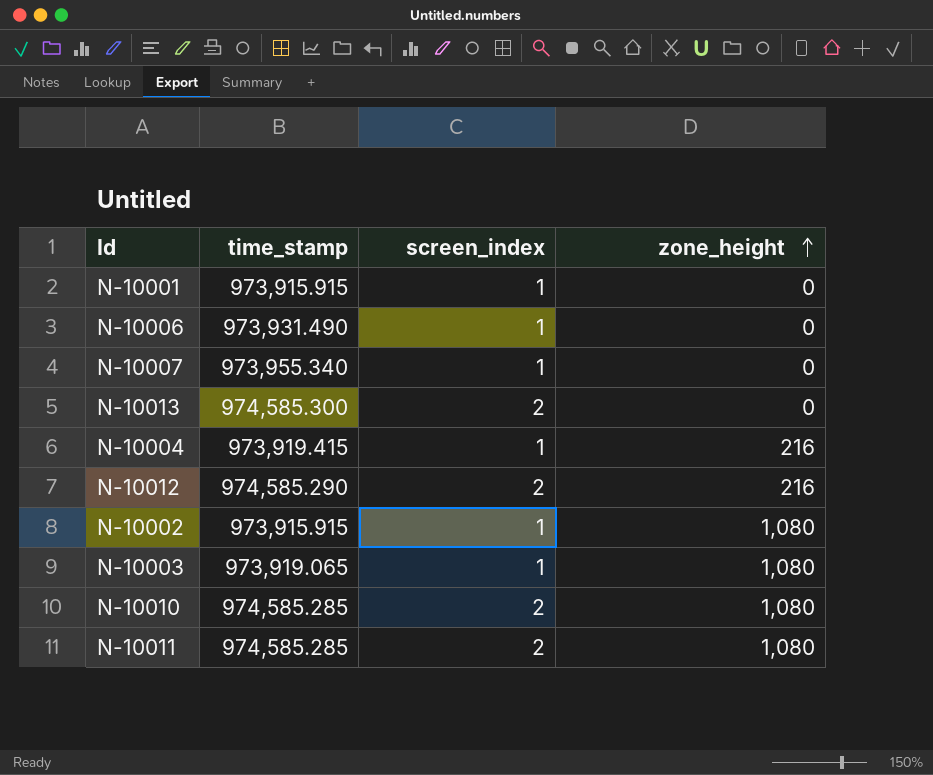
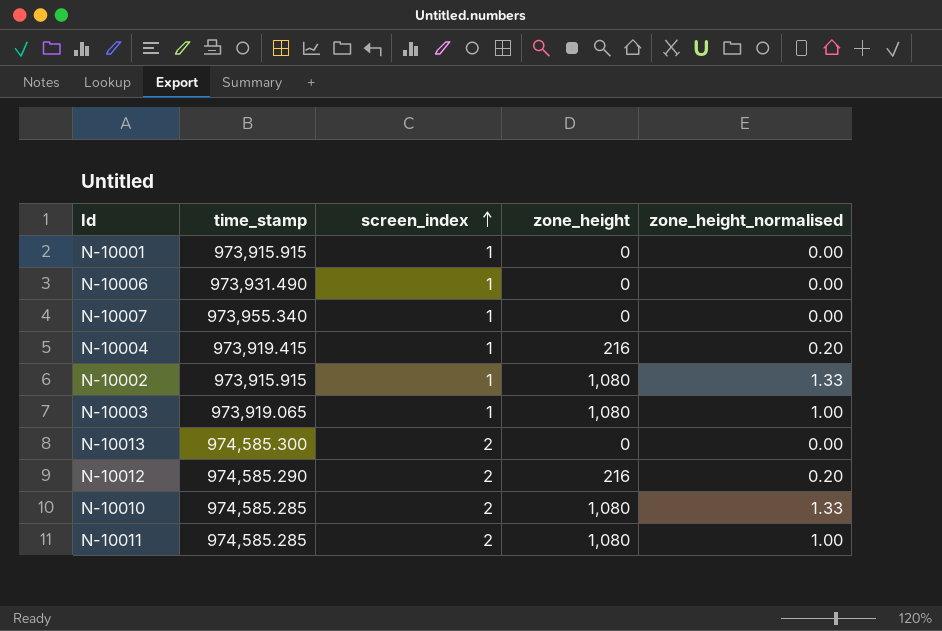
row order: zone_height ascending -> screen_index ascending
column zone_height_normalised | position: none -> 5

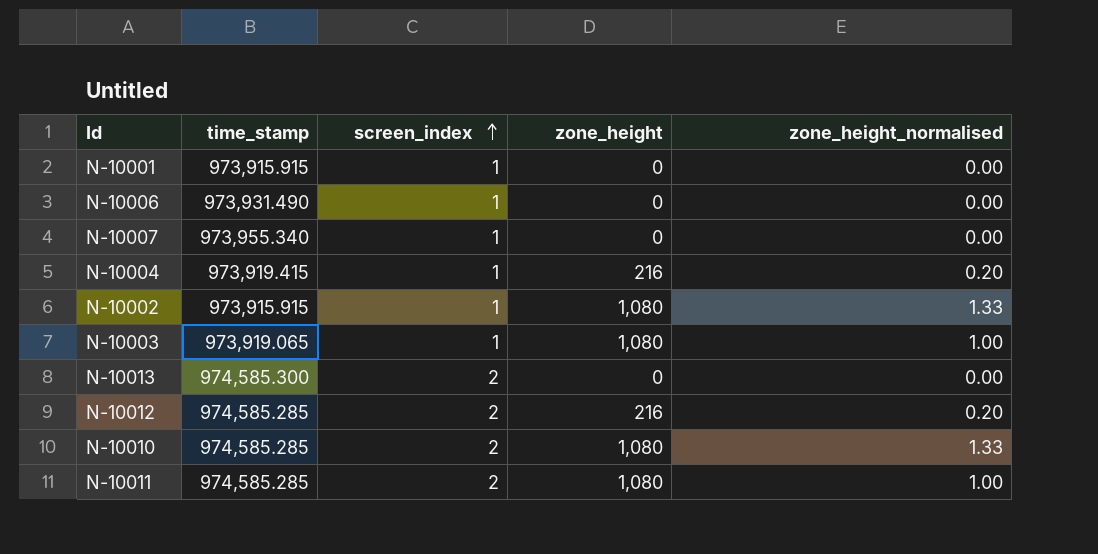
N-10012 | time_stamp: 974,585.290 -> 974,585.285

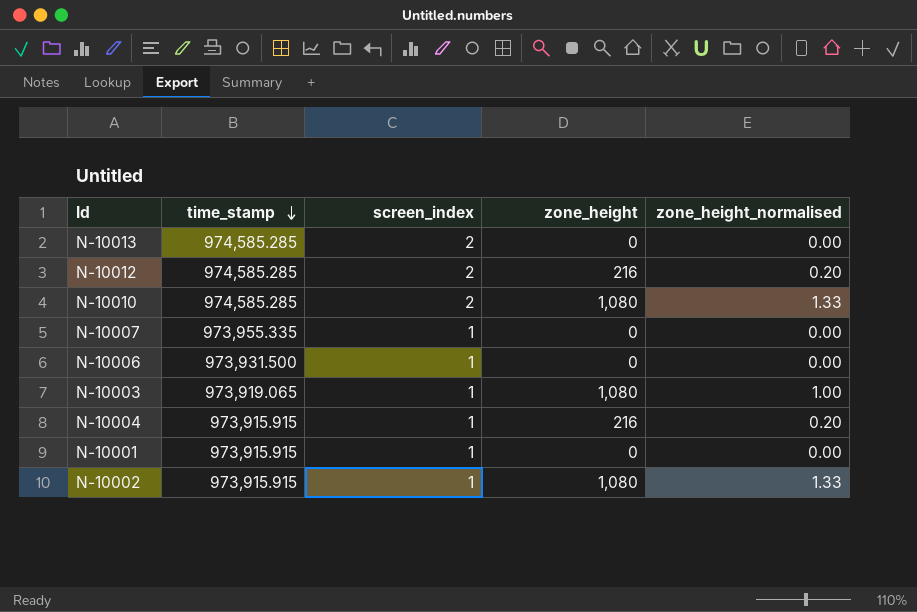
row order: screen_index ascending -> time_stamp descending
row N-10011: 974,585.285 | 2 | 1,080 | 1.00 -> none
N-10013 | time_stamp: 974,585.300 -> 974,585.285
N-10007 | time_stamp: 973,955.340 -> 973,955.335
N-10006 | time_stamp: 973,931.490 -> 973,931.500
N-10004 | time_stamp: 973,919.415 -> 973,915.915

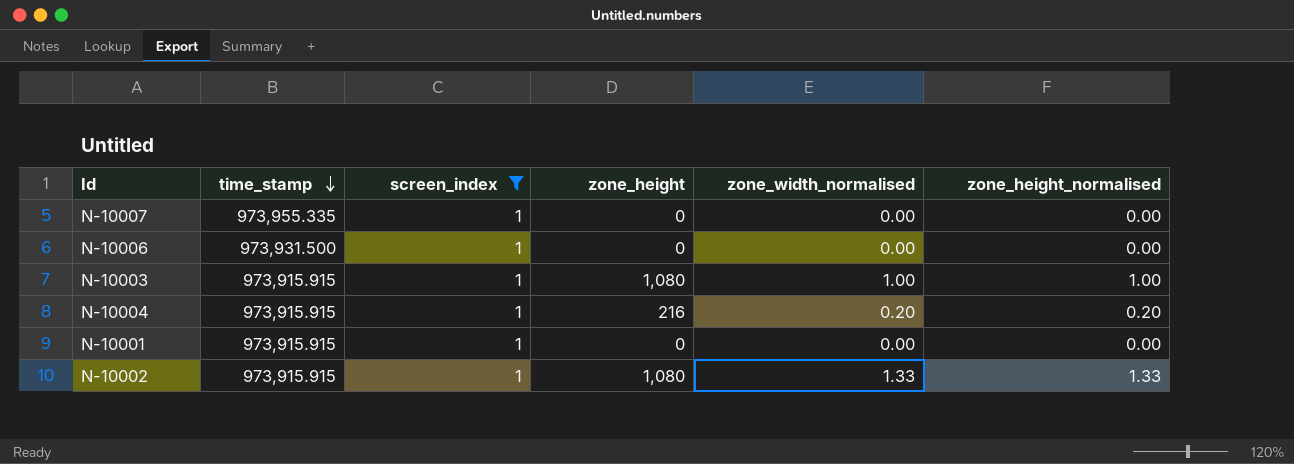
filter: none -> screen_index = 1
column zone_width_normalised | position: none -> 5
N-10003 | time_stamp: 973,919.065 -> 973,915.915

